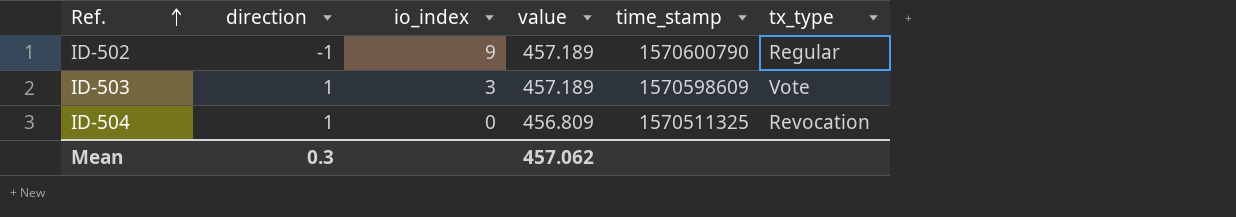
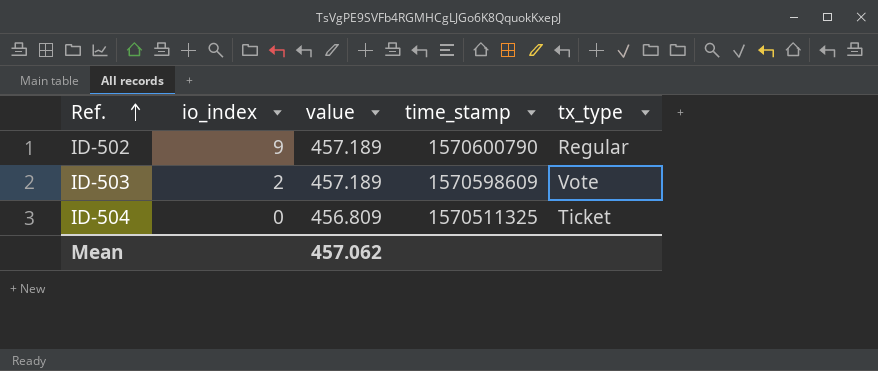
column direction | position: 2 -> none
ID-503 | io_index: 3 -> 2
ID-504 | tx_type: Revocation -> Ticket

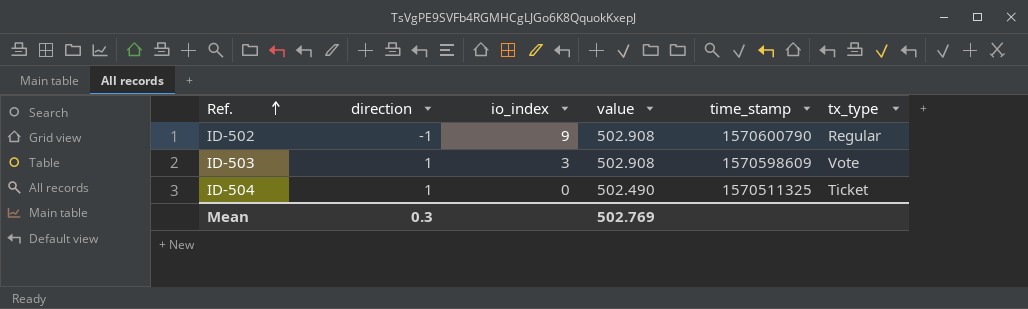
column direction | position: none -> 2
ID-502 | value: 457.189 -> 502.908
ID-503 | io_index: 2 -> 3
ID-503 | value: 457.189 -> 502.908
ID-504 | value: 456.809 -> 502.490
Mean | value: 457.062 -> 502.769

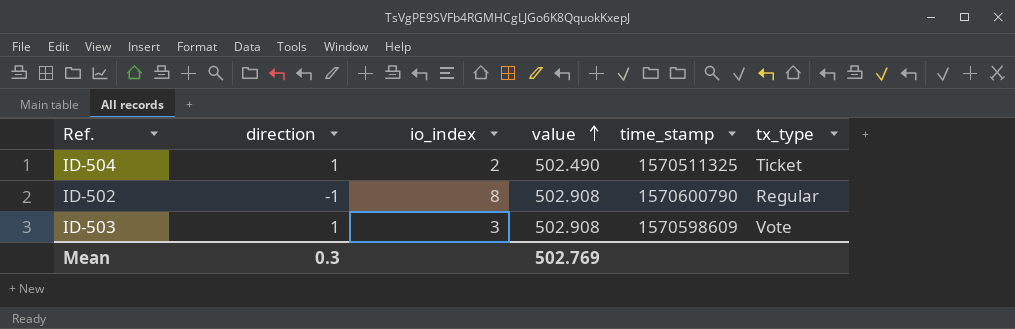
row order: Ref. ascending -> value ascending
ID-504 | io_index: 0 -> 2
ID-502 | io_index: 9 -> 8

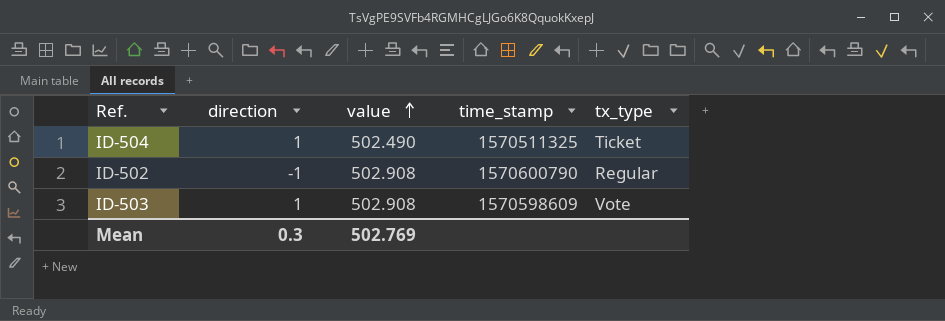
column io_index | position: 3 -> none

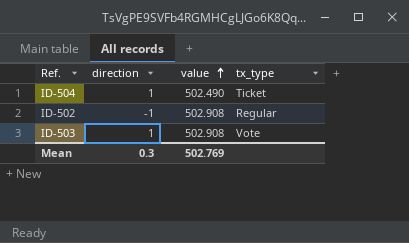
column time_stamp | position: 4 -> none

